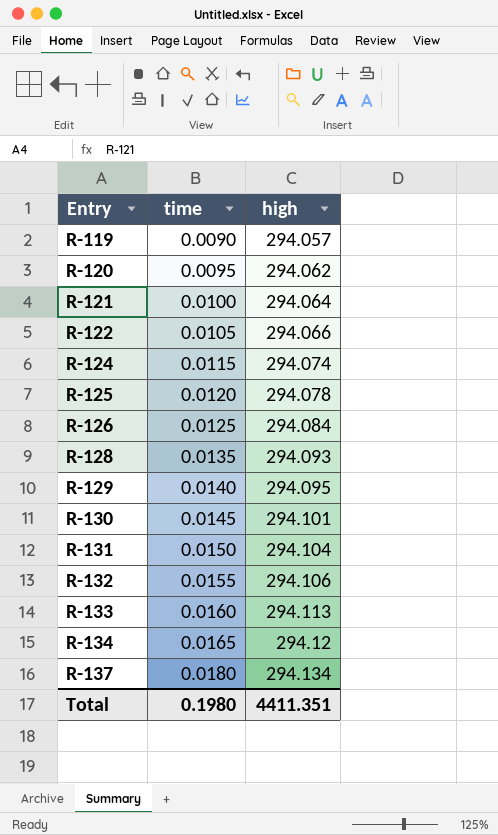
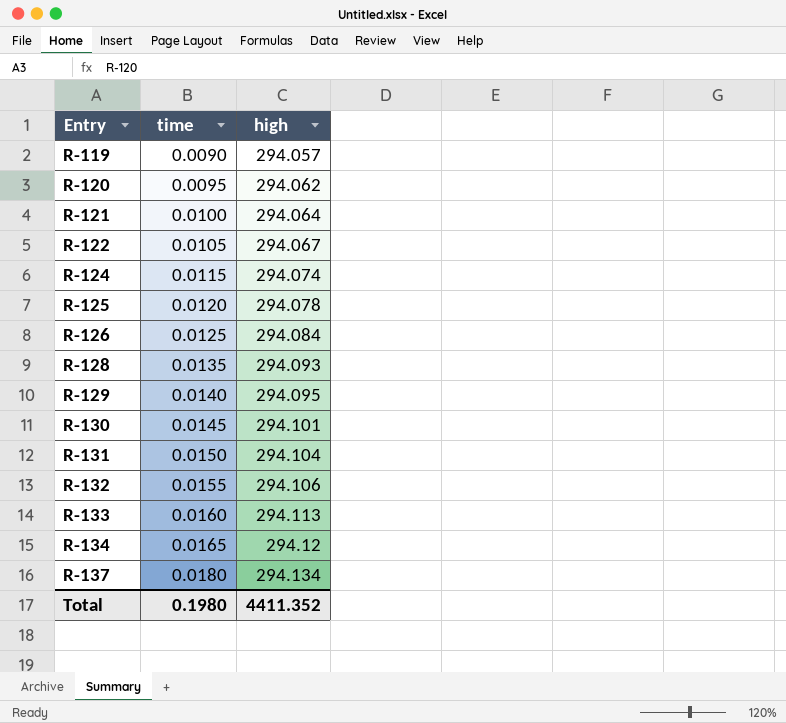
R-122 | high: 294.066 -> 294.067
Total | high: 4411.351 -> 4411.352

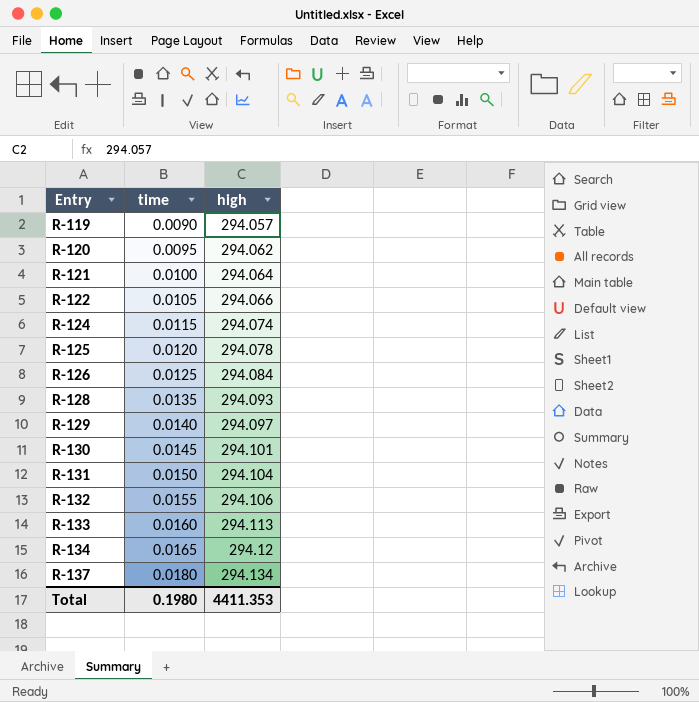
R-122 | high: 294.067 -> 294.066
R-129 | high: 294.095 -> 294.097
Total | high: 4411.352 -> 4411.353

